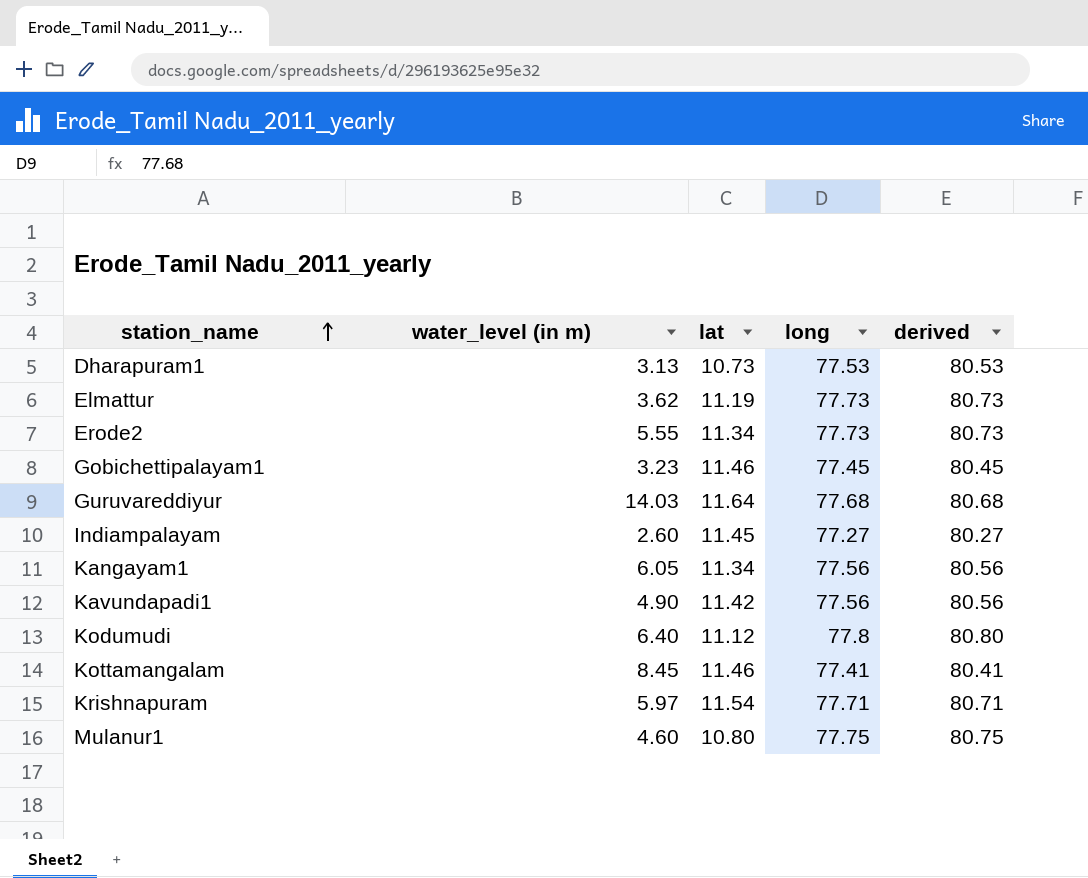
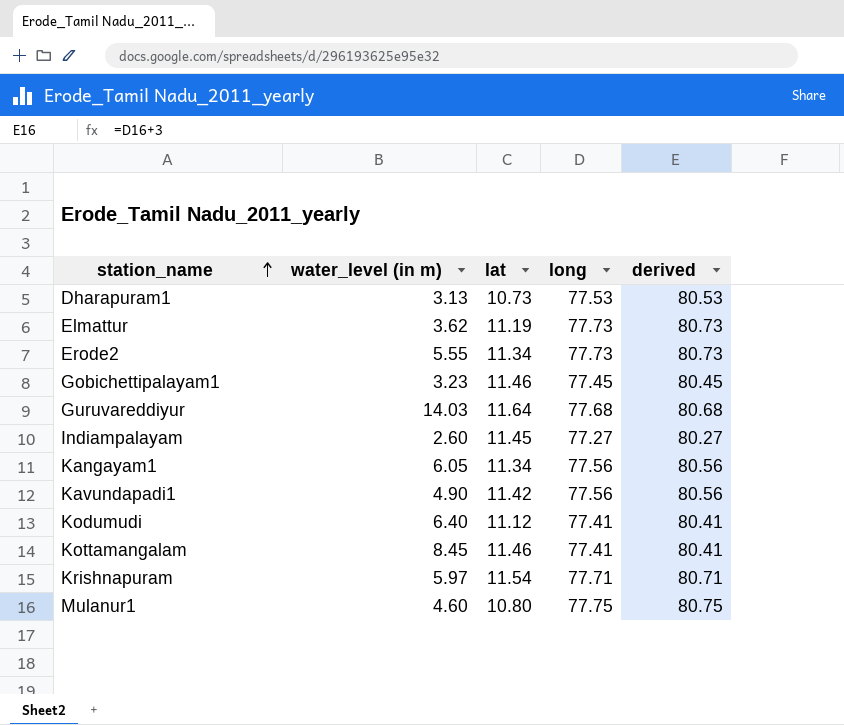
Kodumudi | long: 77.8 -> 77.41
Kodumudi | derived: 80.80 -> 80.41

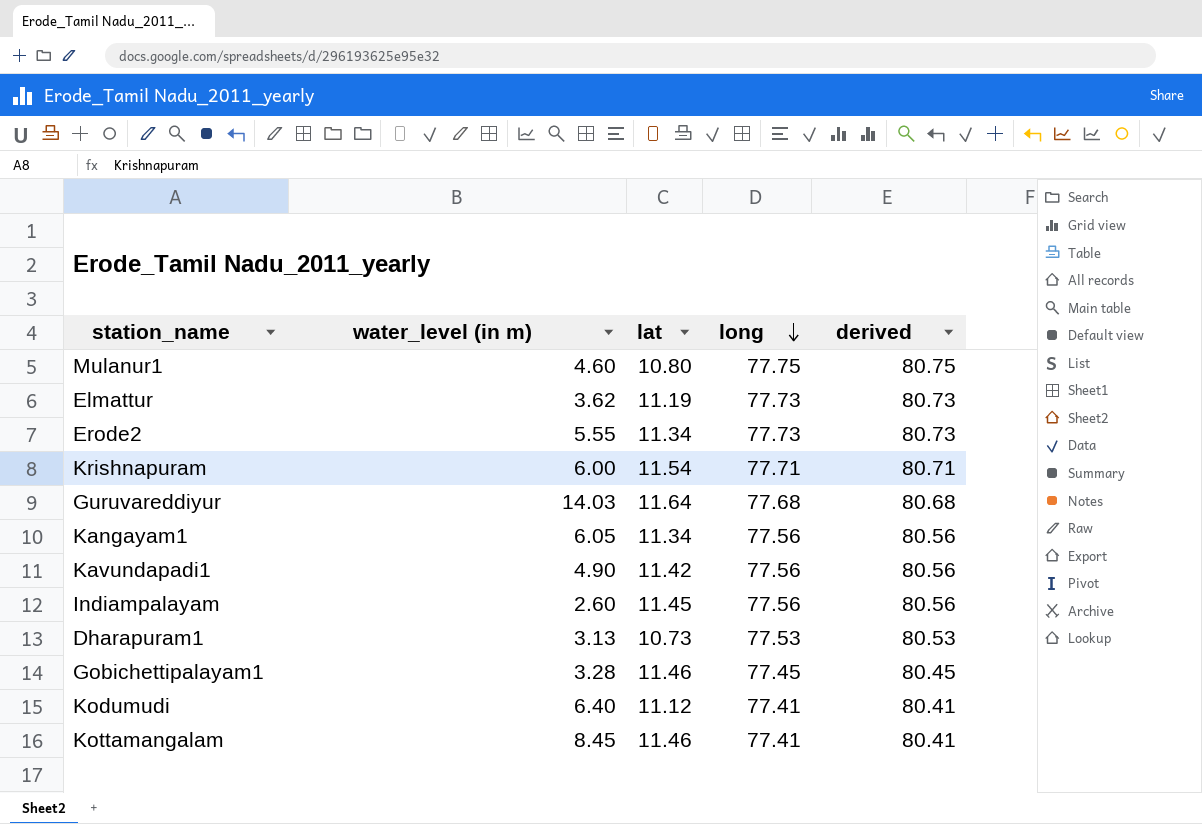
row order: station_name ascending -> long descending
Krishnapuram | water_level (in m): 5.97 -> 6.00
Indiampalayam | long: 77.27 -> 77.56
Indiampalayam | derived: 80.27 -> 80.56
Gobichettipalayam1 | water_level (in m): 3.23 -> 3.28

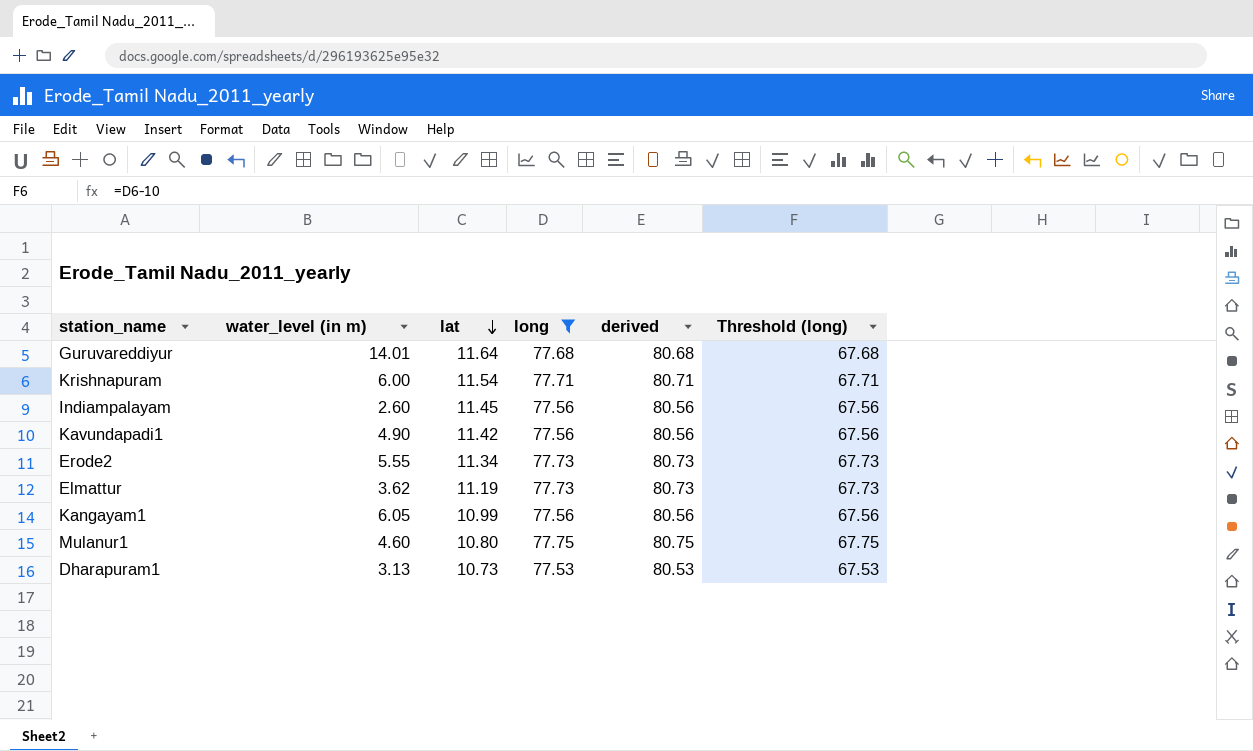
filter: none -> long >= 77.53
row order: long descending -> lat descending
column Threshold (long) | formula: none -> [long] - 10
Guruvareddiyur | water_level (in m): 14.03 -> 14.01
Kangayam1 | lat: 11.34 -> 10.99

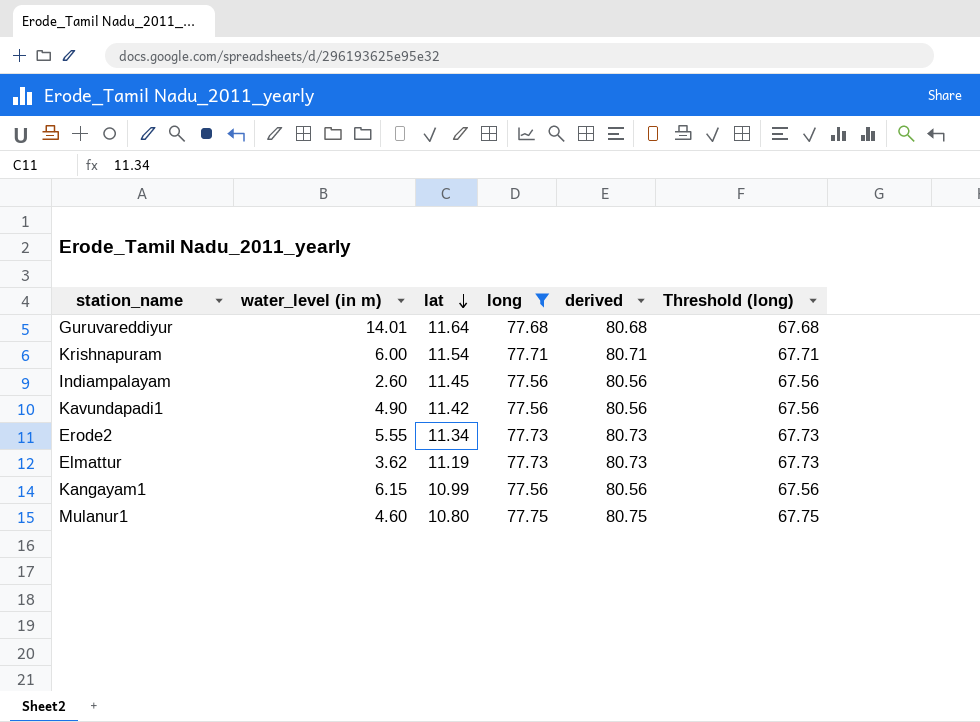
row Dharapuram1: 3.13 | 10.73 | 77.53 | 80.53 | 67.53 -> none
Kangayam1 | water_level (in m): 6.05 -> 6.15

